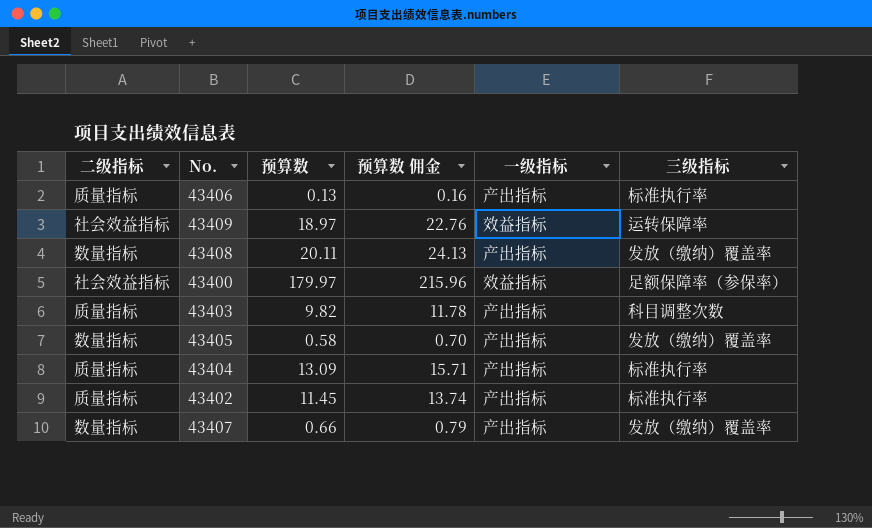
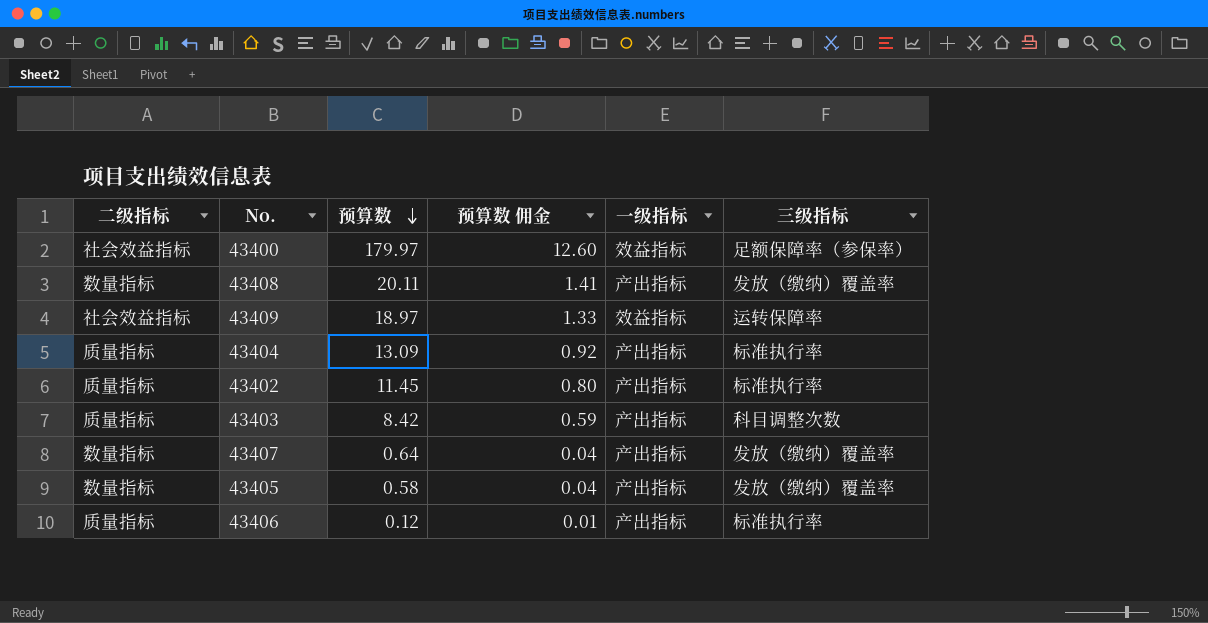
row order: none -> 预算数 descending
column 预算数 佣金 | formula: [预算数] * 1.2 -> [预算数] * 0.07
43403 | 预算数: 9.82 -> 8.42
43407 | 预算数: 0.66 -> 0.64
43406 | 预算数: 0.13 -> 0.12

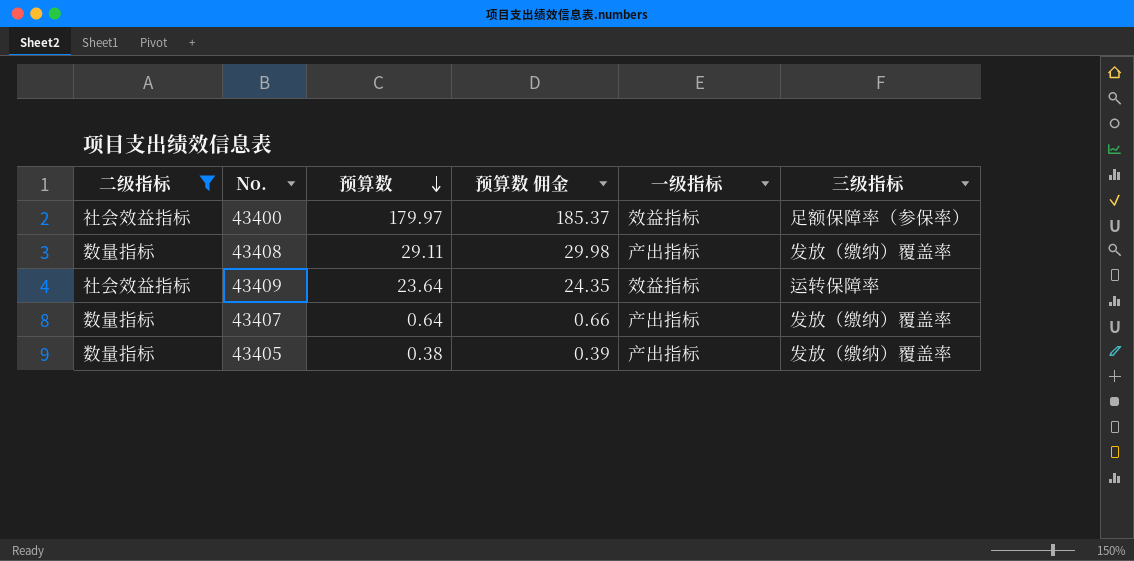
filter: none -> 二级指标 != 质量指标
column 预算数 佣金 | formula: [预算数] * 0.07 -> [预算数] * 1.03
43408 | 预算数: 20.11 -> 29.11
43409 | 预算数: 18.97 -> 23.64
43405 | 预算数: 0.58 -> 0.38

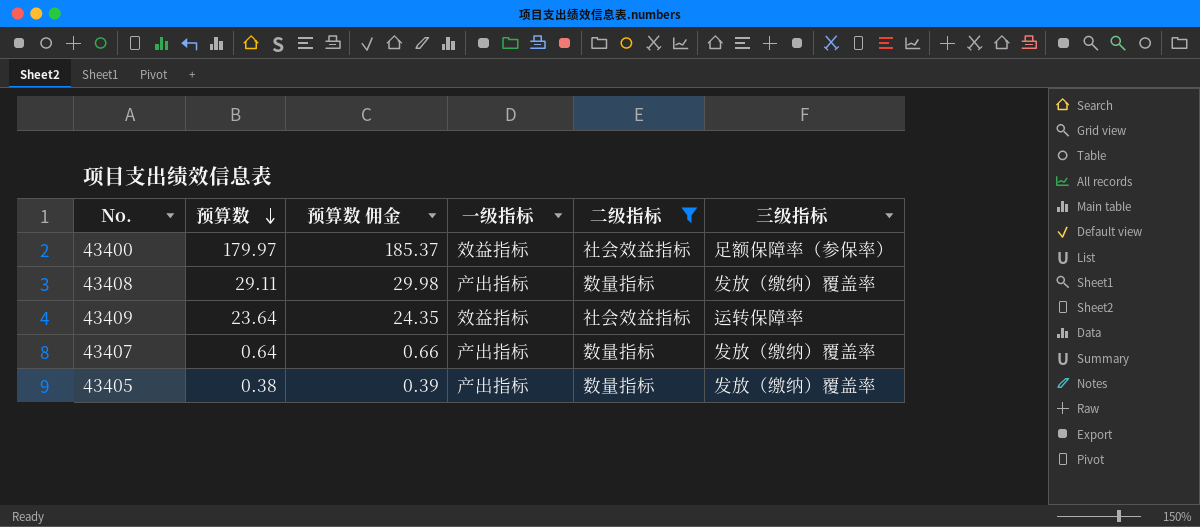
column 二级指标 | position: 1 -> 5

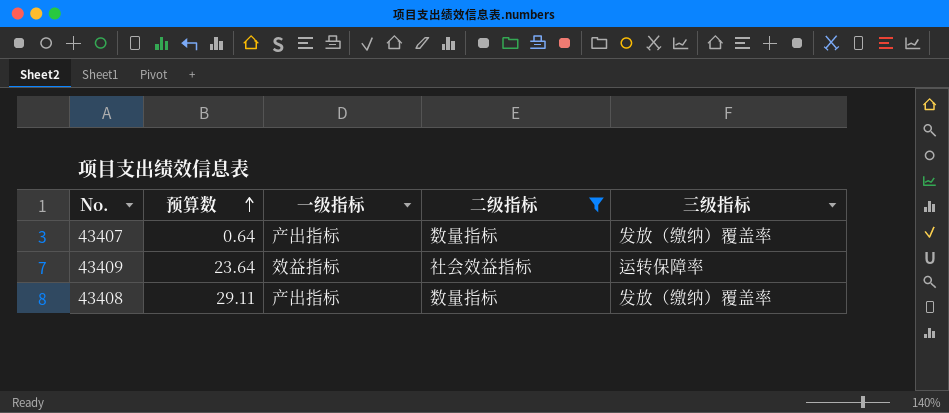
row order: 预算数 descending -> 预算数 ascending
column 预算数 佣金 | formula: [预算数] * 1.03 -> none
row 43400: 179.97 | 185.37 | 效益指标 | 社会效益指标 | 足额保障率（参保率） -> none
row 43405: 0.38 | 0.39 | 产出指标 | 数量指标 | 发放（缴纳）覆盖率 -> none

